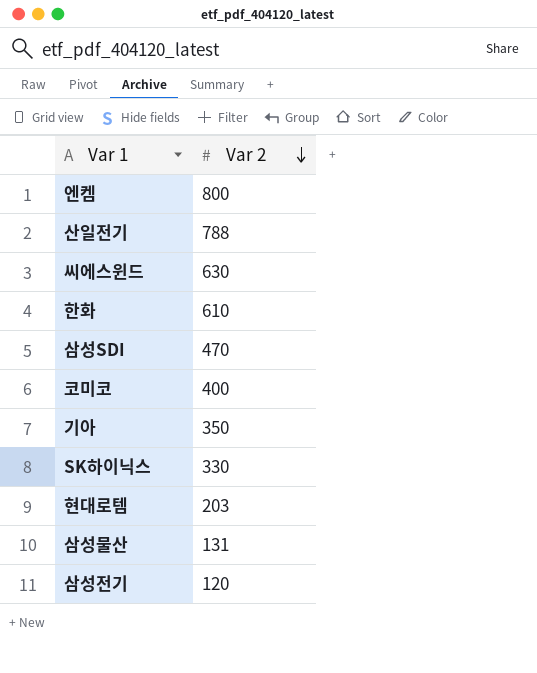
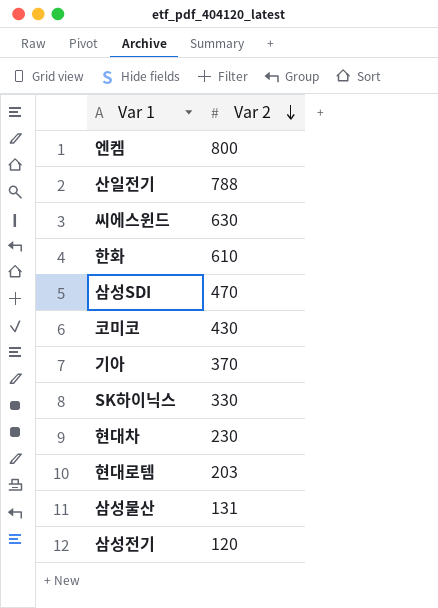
코미코 | Var 2: 400 -> 430
기아 | Var 2: 350 -> 370
row 현대차: none -> 230

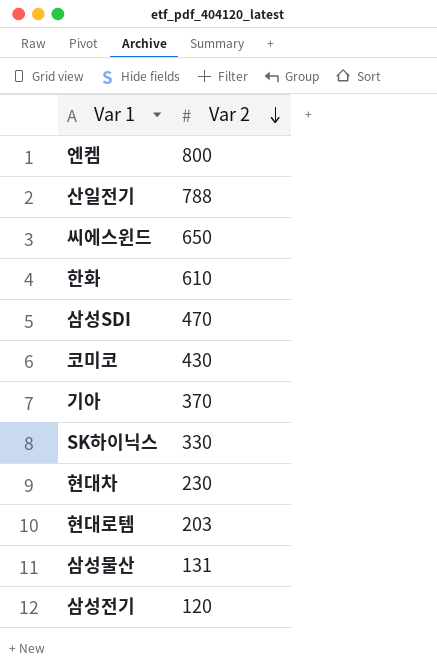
씨에스윈드 | Var 2: 630 -> 650

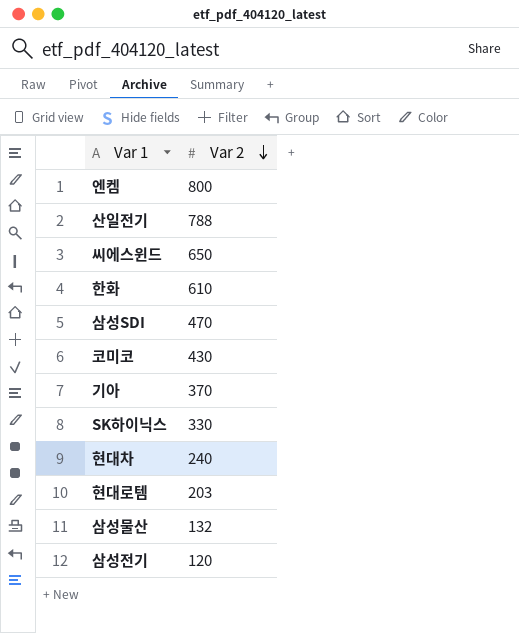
현대차 | Var 2: 230 -> 240
삼성물산 | Var 2: 131 -> 132

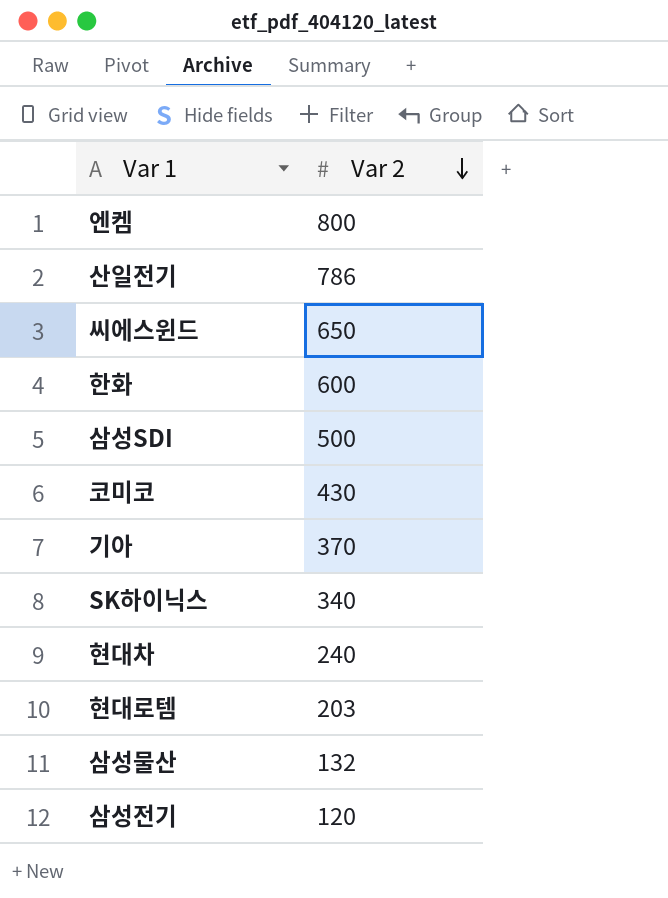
산일전기 | Var 2: 788 -> 786
한화 | Var 2: 610 -> 600
삼성SDI | Var 2: 470 -> 500
SK하이닉스 | Var 2: 330 -> 340

